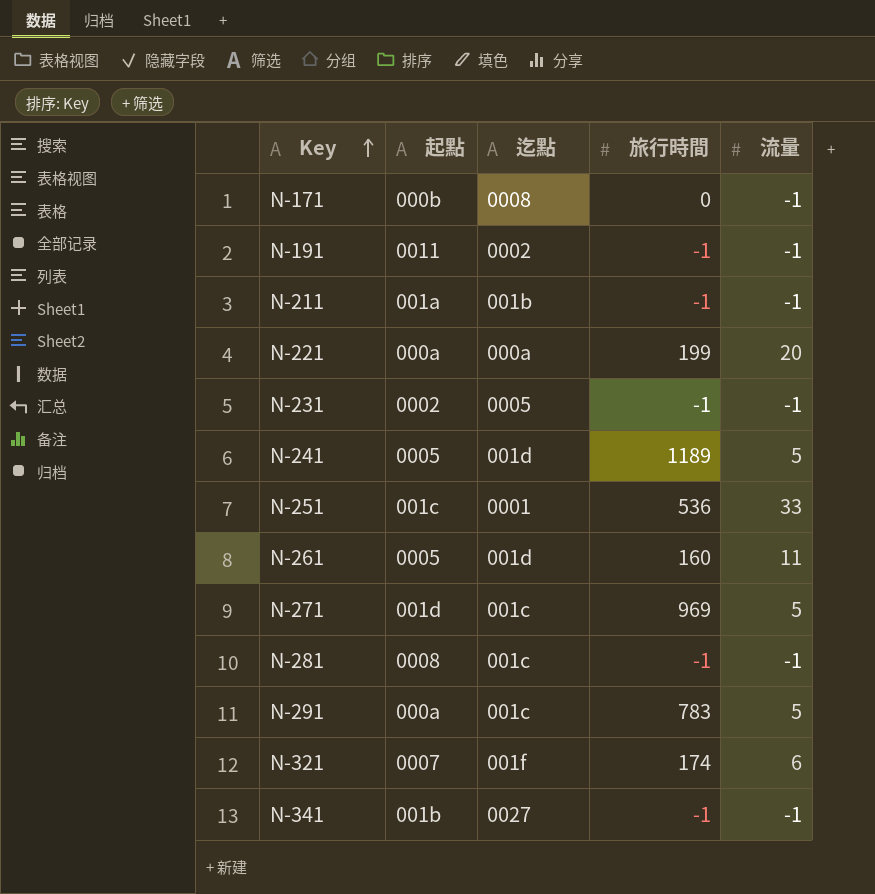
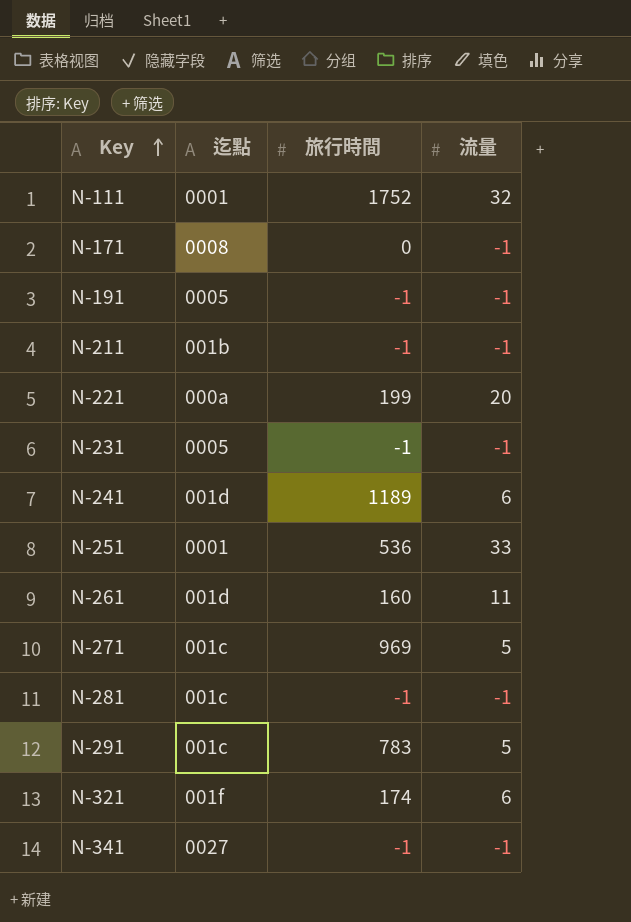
column 起點 | position: 2 -> none
row N-111: none -> 0001 | 1752 | 32
N-191 | 迄點: 0002 -> 0005
N-241 | 流量: 5 -> 6

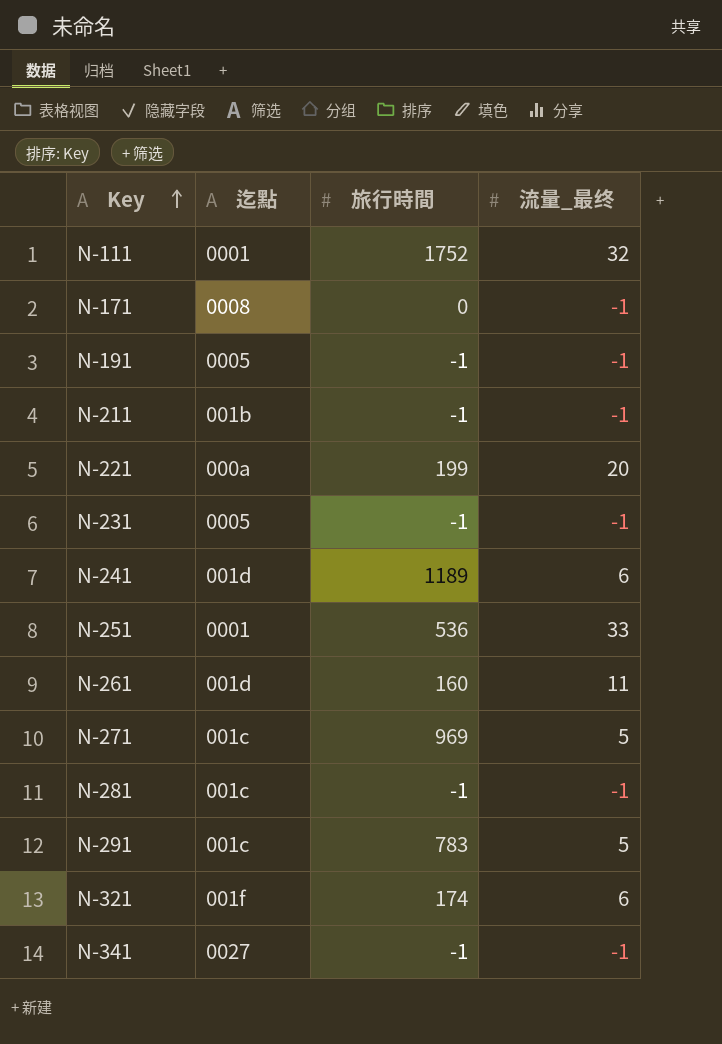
column name: 流量 -> 流量_最终

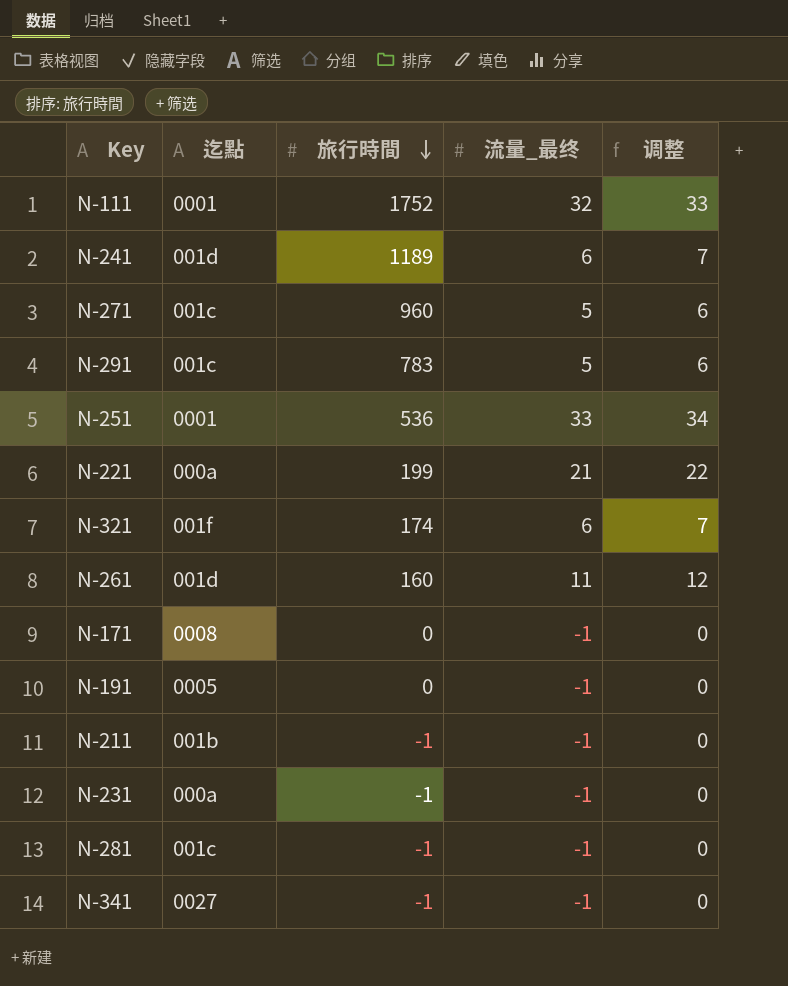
row order: Key ascending -> 旅行時間 descending
column 调整 | formula: none -> [流量_最终] + 1
N-271 | 旅行時間: 969 -> 960
N-221 | 流量_最终: 20 -> 21
N-191 | 旅行時間: -1 -> 0
N-231 | 迄點: 0005 -> 000a

